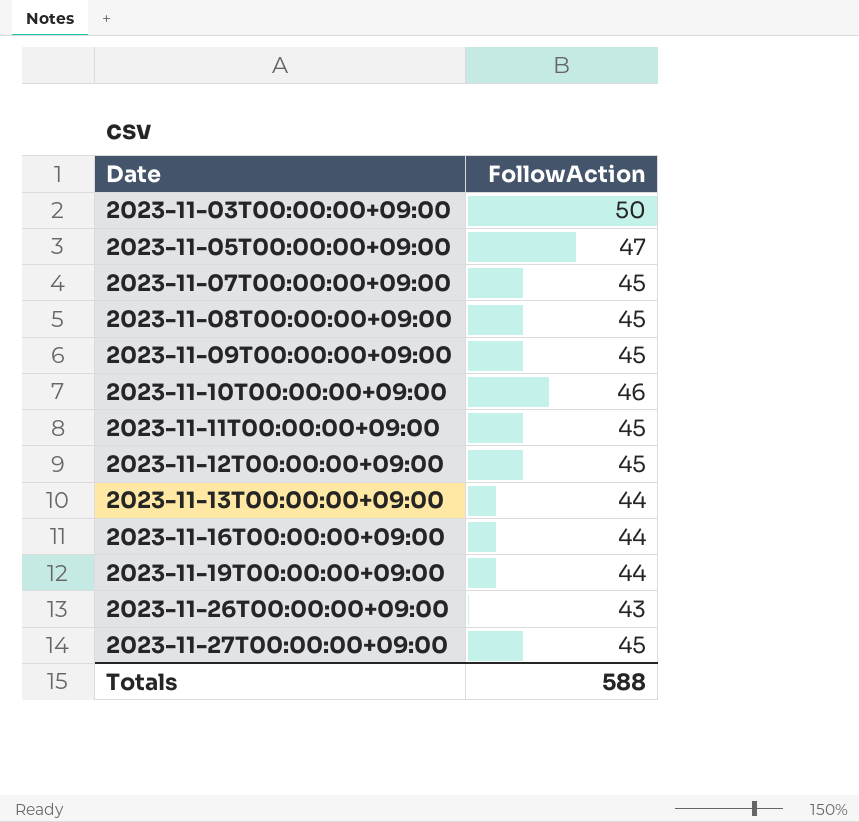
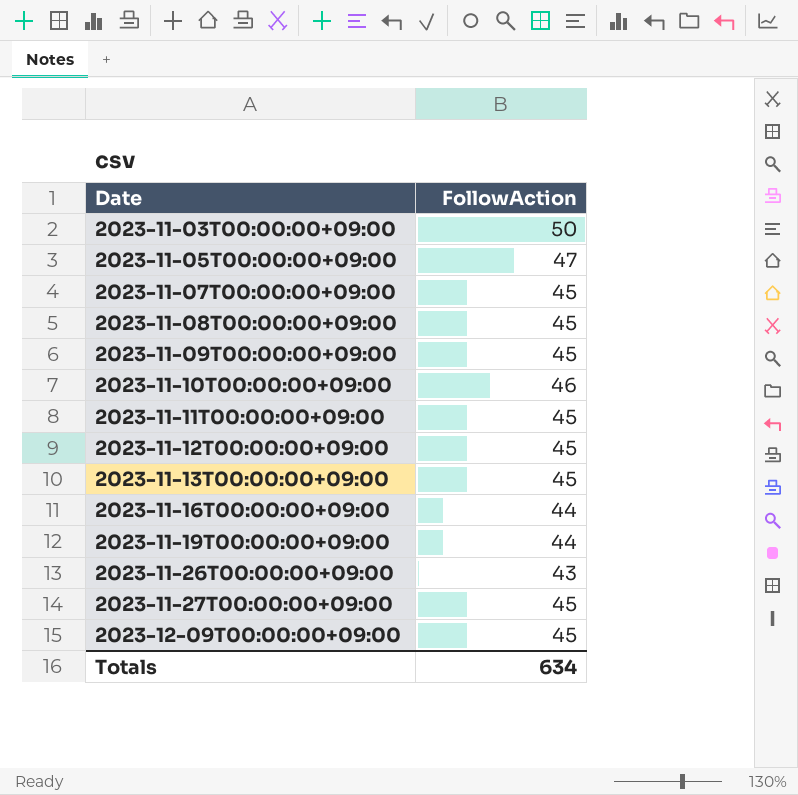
2023-11-13T00:00:00+09:00 | FollowAction: 44 -> 45
row 2023-12-09T00:00:00+09:00: none -> 45
Totals | FollowAction: 588 -> 634

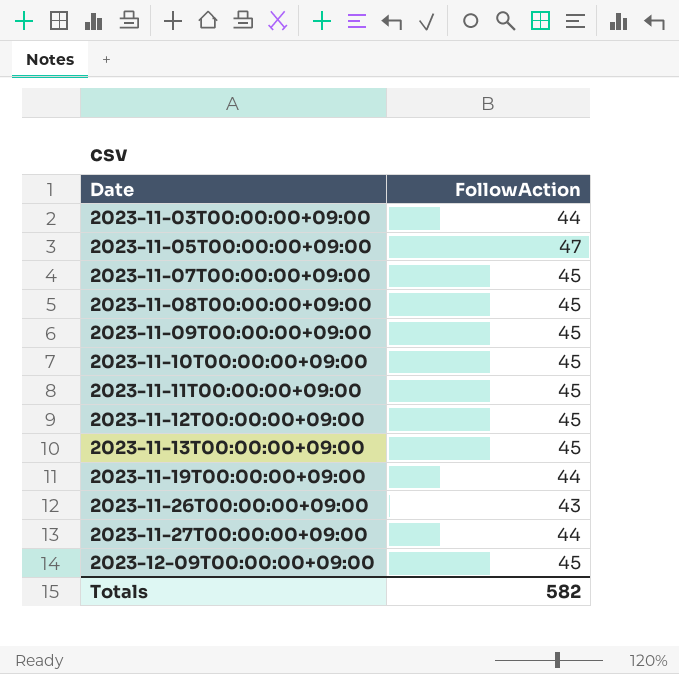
row 2023-11-16T00:00:00+09:00: 44 -> none
2023-11-03T00:00:00+09:00 | FollowAction: 50 -> 44
2023-11-10T00:00:00+09:00 | FollowAction: 46 -> 45
2023-11-27T00:00:00+09:00 | FollowAction: 45 -> 44
Totals | FollowAction: 634 -> 582

